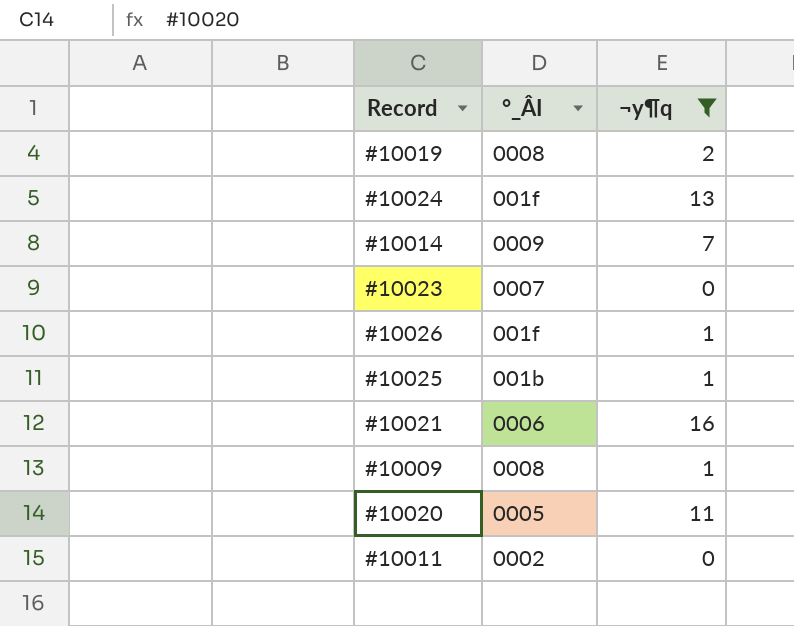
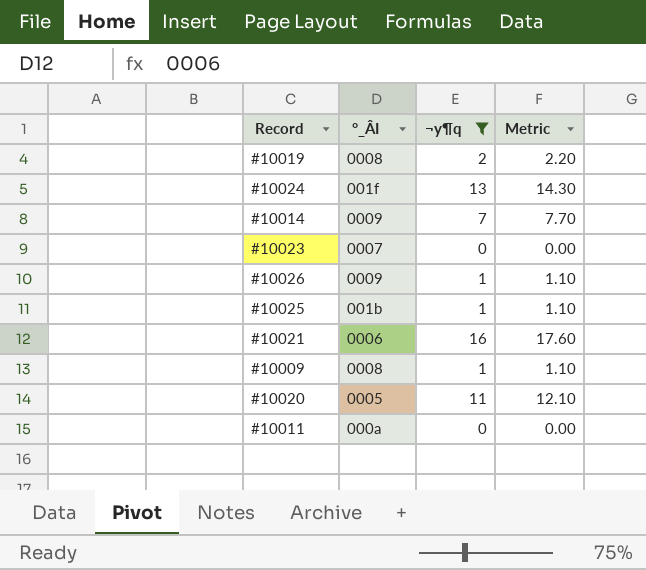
column Metric | formula: none -> [¬y¶q] * 1.1
#10026 | °_ÂI: 001f -> 0009
#10011 | °_ÂI: 0002 -> 000a

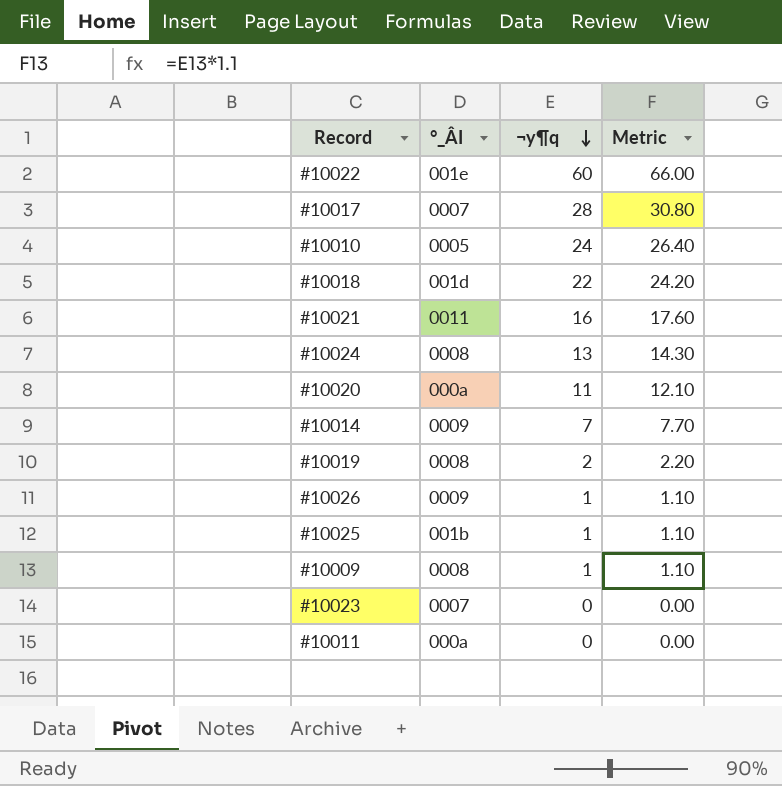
filter: ¬y¶q <= 16 -> none
row order: none -> ¬y¶q descending
#10021 | °_ÂI: 0006 -> 0011
#10024 | °_ÂI: 001f -> 0008
#10020 | °_ÂI: 0005 -> 000a

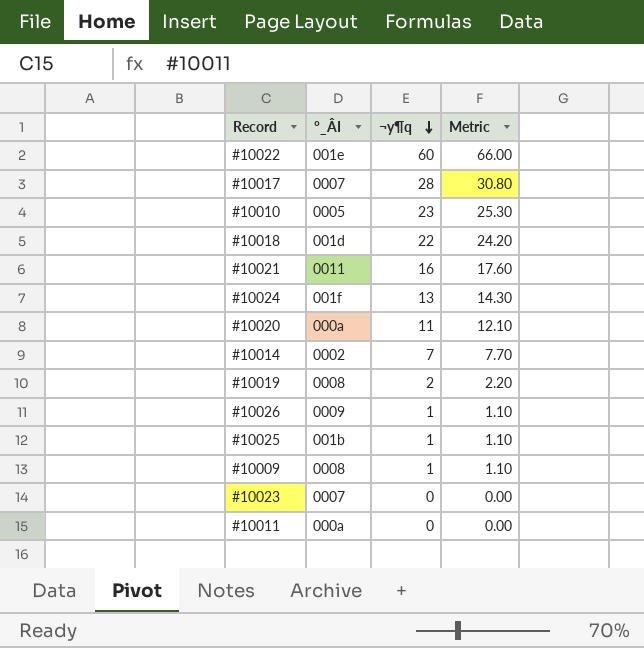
#10010 | ¬y¶q: 24 -> 23
#10010 | Metric: 26.40 -> 25.30
#10024 | °_ÂI: 0008 -> 001f
#10014 | °_ÂI: 0009 -> 0002

